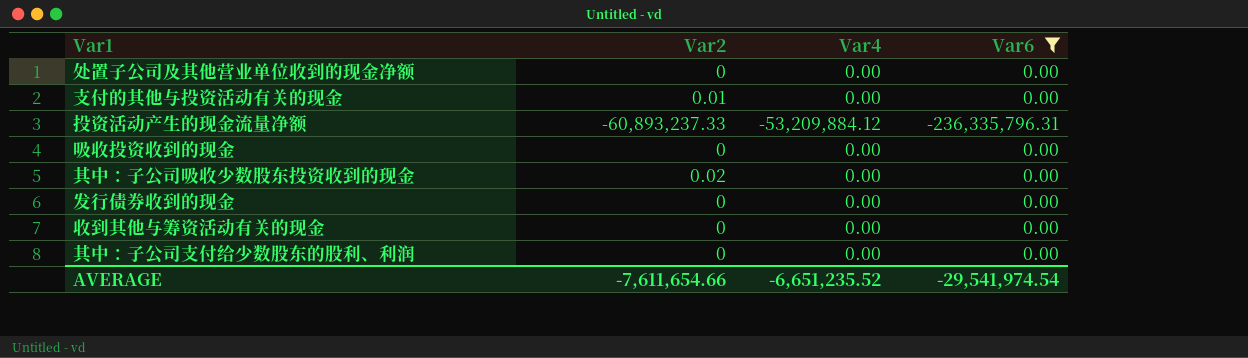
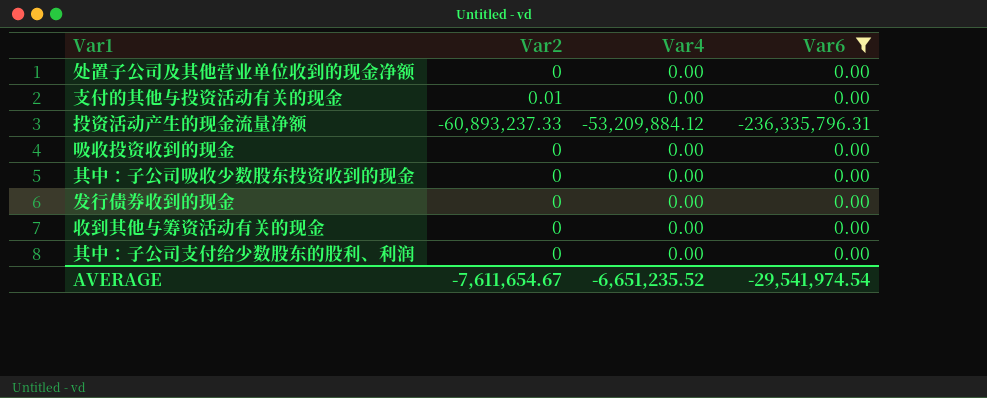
其中：子公司吸收少数股东投资收到的现金 | Var2: 0.02 -> 0
AVERAGE | Var2: -7,611,654.66 -> -7,611,654.67

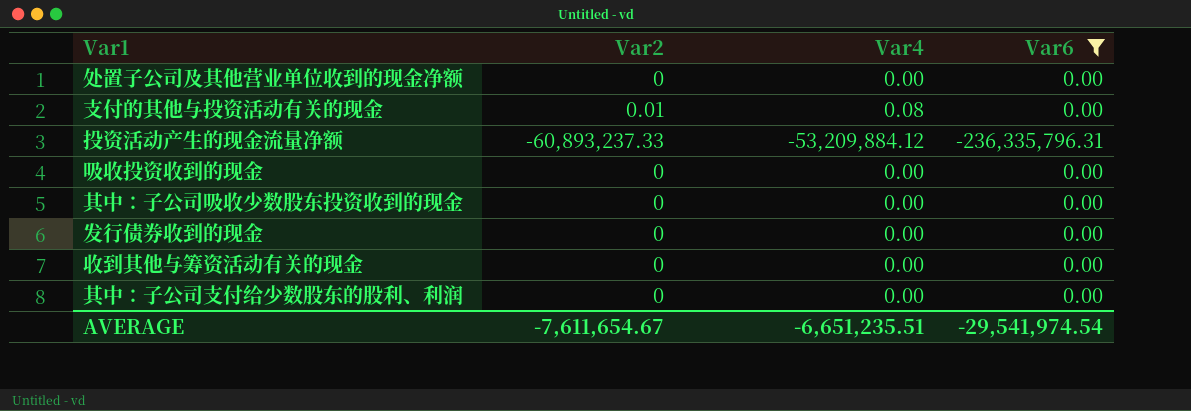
支付的其他与投资活动有关的现金 | Var4: 0.00 -> 0.08
AVERAGE | Var4: -6,651,235.52 -> -6,651,235.51

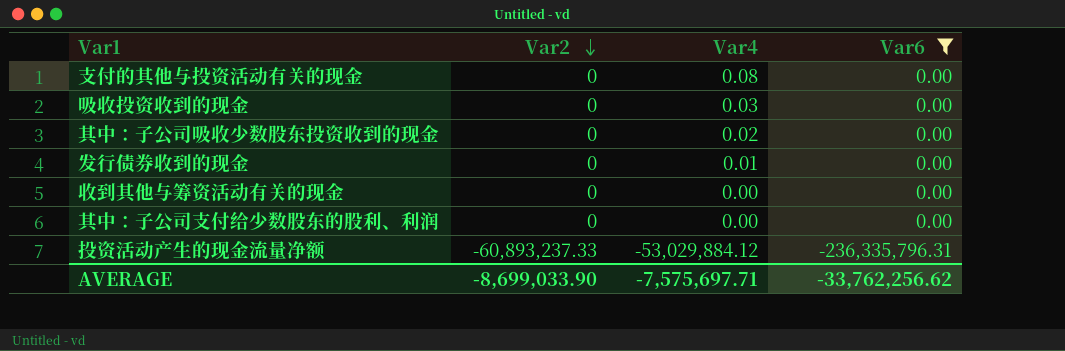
row order: none -> Var2 descending
row 处置子公司及其他营业单位收到的现金净额: 0 | 0.00 | 0.00 -> none
支付的其他与投资活动有关的现金 | Var2: 0.01 -> 0
吸收投资收到的现金 | Var4: 0.00 -> 0.03
其中：子公司吸收少数股东投资收到的现金 | Var4: 0.00 -> 0.02
发行债券收到的现金 | Var4: 0.00 -> 0.01
投资活动产生的现金流量净额 | Var4: -53,209,884.12 -> -53,029,884.12
AVERAGE | Var2: -7,611,654.67 -> -8,699,033.90
AVERAGE | Var4: -6,651,235.51 -> -7,575,697.71
AVERAGE | Var6: -29,541,974.54 -> -33,762,256.62

